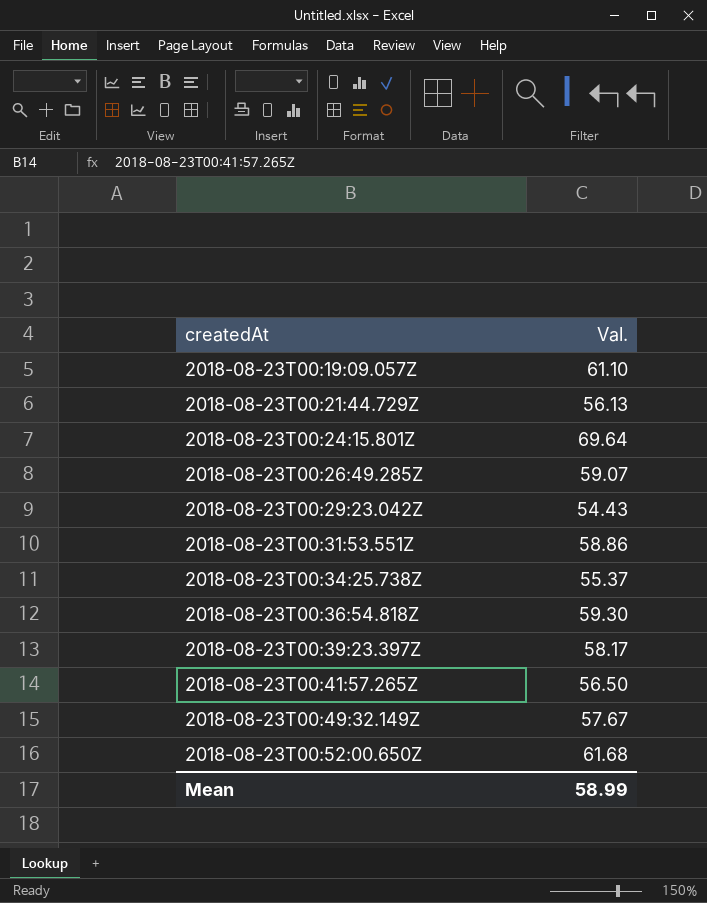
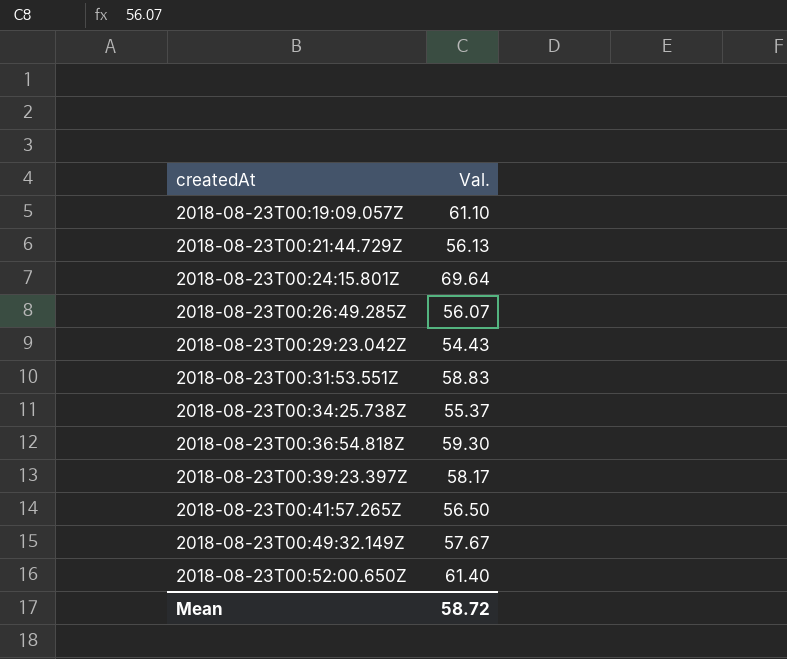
2018-08-23T00:26:49.285Z | Val.: 59.07 -> 56.07
2018-08-23T00:31:53.551Z | Val.: 58.86 -> 58.83
2018-08-23T00:52:00.650Z | Val.: 61.68 -> 61.40
Mean | Val.: 58.99 -> 58.72

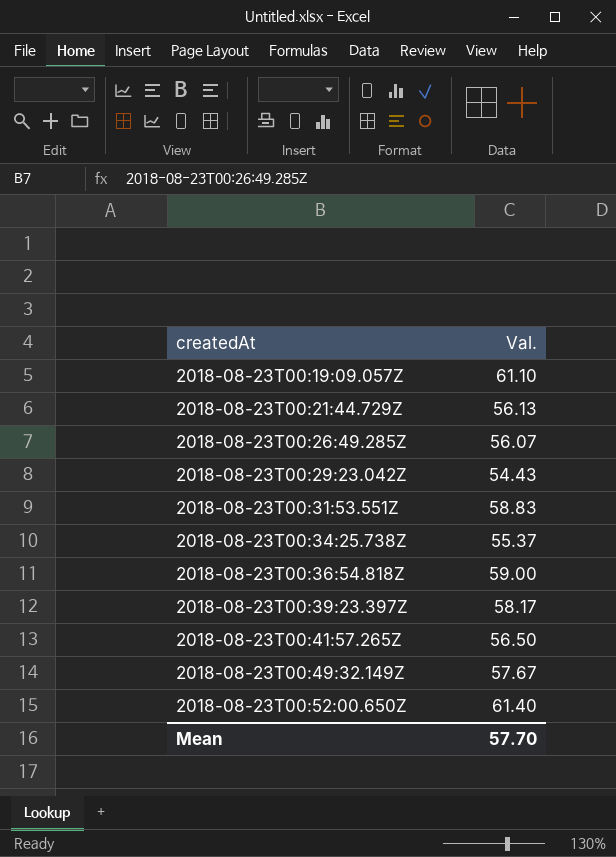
row 2018-08-23T00:24:15.801Z: 69.64 -> none
2018-08-23T00:36:54.818Z | Val.: 59.30 -> 59.00
Mean | Val.: 58.72 -> 57.70

